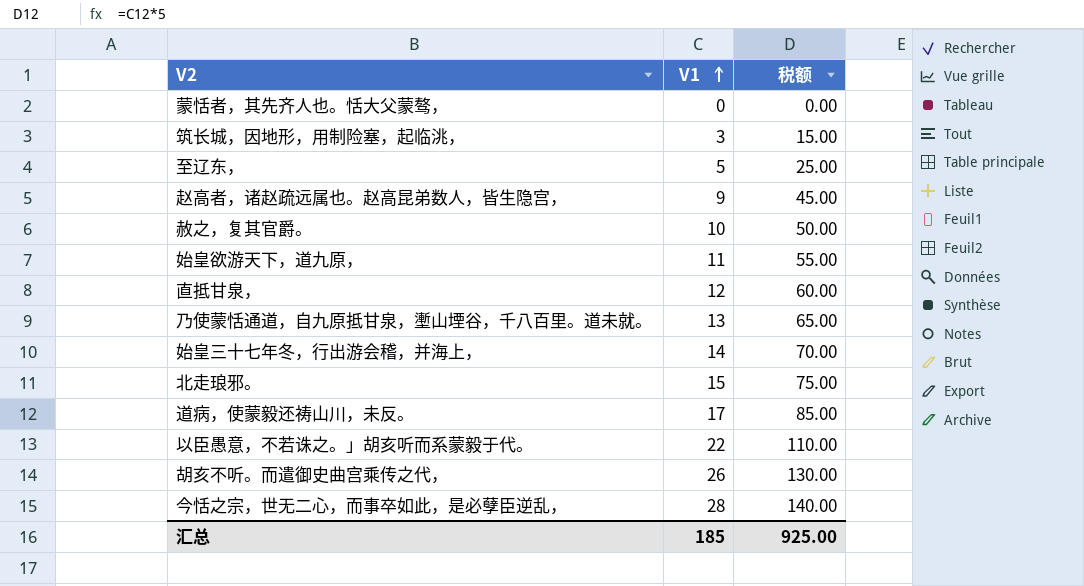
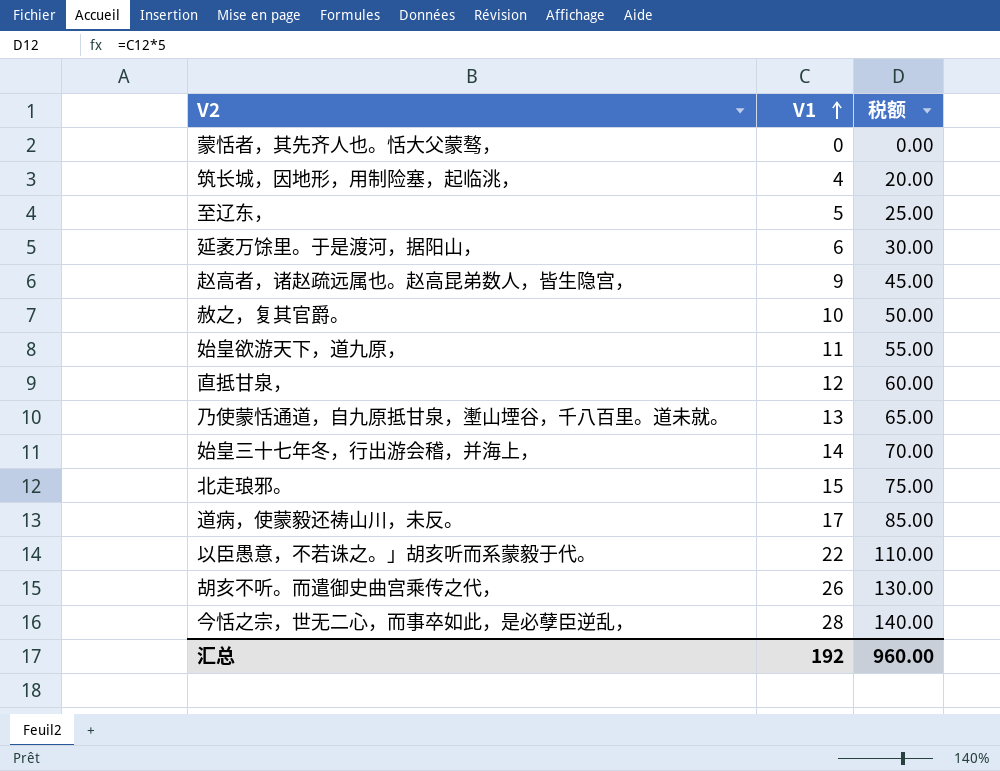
筑长城，因地形，用制险塞，起临洮， | V1: 3 -> 4
筑长城，因地形，用制险塞，起临洮， | 税额: 15.00 -> 20.00
row 延袤万馀里。于是渡河，据阳山，: none -> 6 | 30.00
汇总 | V1: 185 -> 192
汇总 | 税额: 925.00 -> 960.00

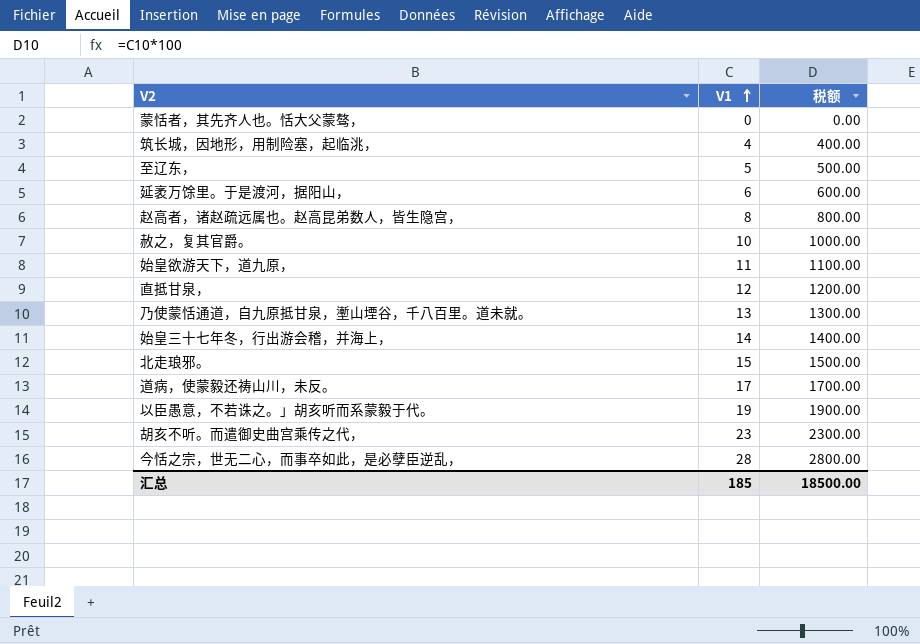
column 税额 | formula: [V1] * 5 -> [V1] * 100
赵高者，诸赵疏远属也。赵高昆弟数人，皆生隐宫， | V1: 9 -> 8
以臣愚意，不若诛之。」胡亥听而系蒙毅于代。 | V1: 22 -> 19
胡亥不听。而遣御史曲宫乘传之代， | V1: 26 -> 23
汇总 | V1: 192 -> 185
汇总 | 税额: 960.00 -> 18500.00

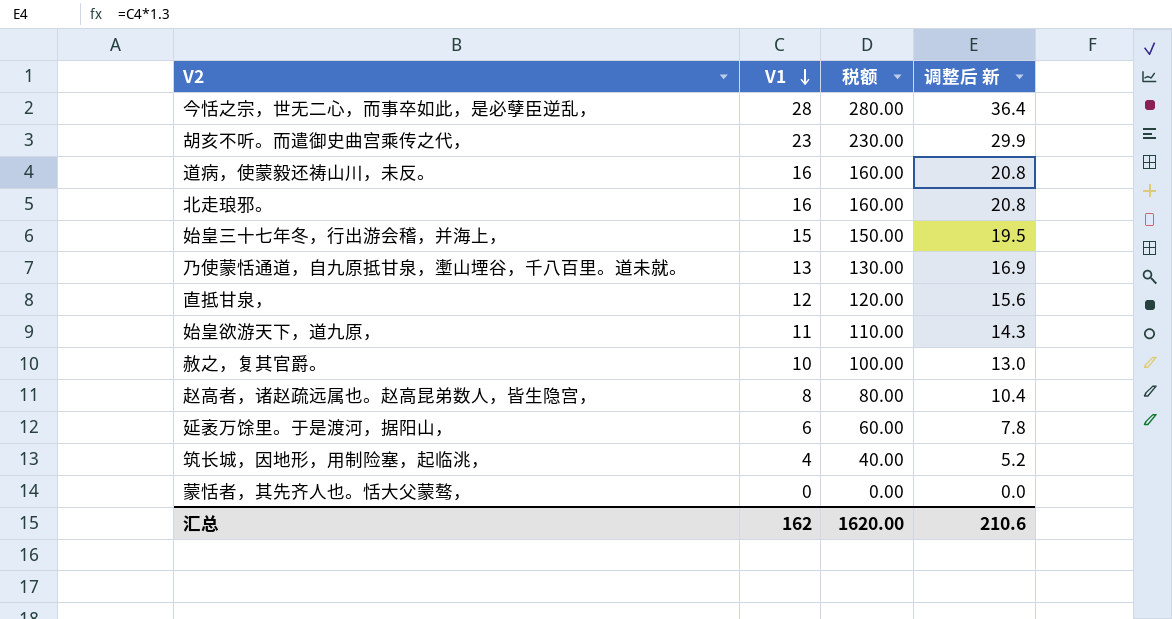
row order: V1 ascending -> V1 descending
column 税额 | formula: [V1] * 100 -> [V1] * 10
column 调整后 新 | formula: none -> [V1] * 1.3
row 至辽东，: 5 | 500.00 -> none
row 以臣愚意，不若诛之。」胡亥听而系蒙毅于代。: 19 | 1900.00 -> none
道病，使蒙毅还祷山川，未反。 | V1: 17 -> 16
北走琅邪。 | V1: 15 -> 16
始皇三十七年冬，行出游会稽，并海上， | V1: 14 -> 15
汇总 | V1: 185 -> 162
汇总 | 税额: 18500.00 -> 1620.00

